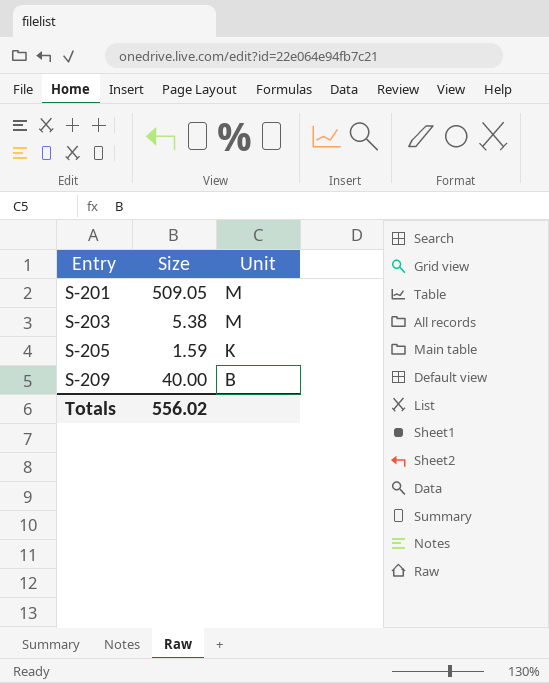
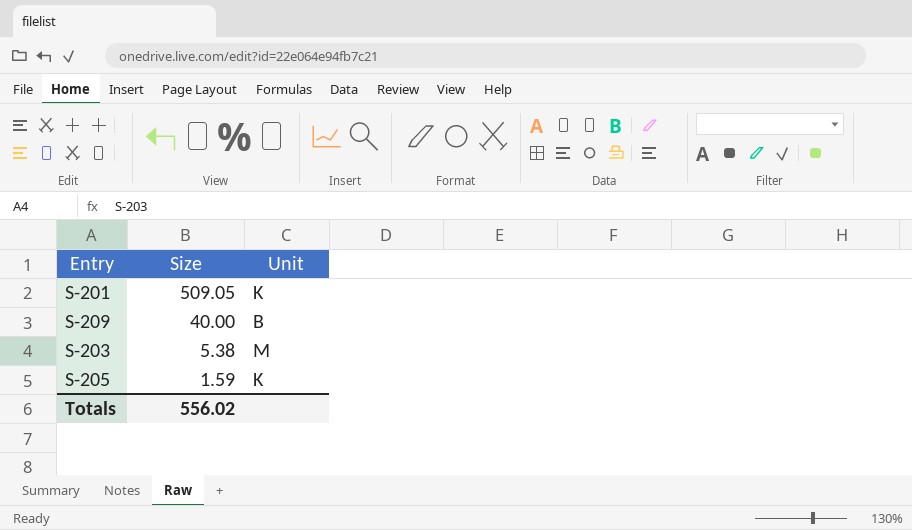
row order: Entry ascending -> Size descending
S-201 | Unit: M -> K

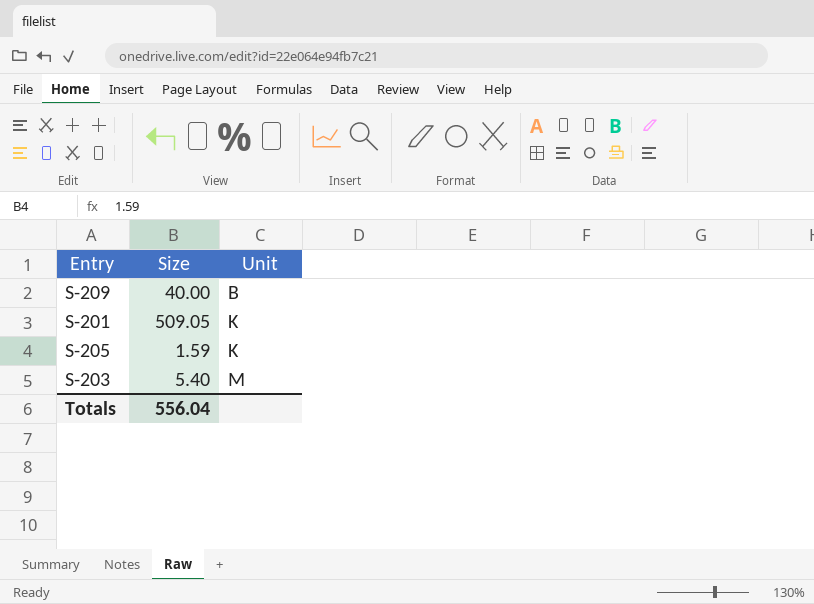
row order: Size descending -> Unit ascending
S-203 | Size: 5.38 -> 5.40
Totals | Size: 556.02 -> 556.04

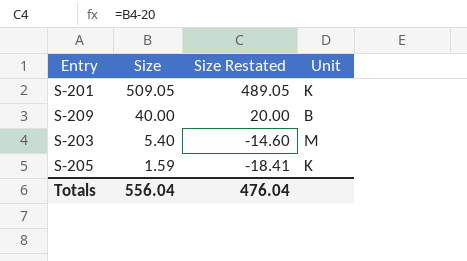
row order: Unit ascending -> Size descending
column Size Restated | formula: none -> [Size] - 20

